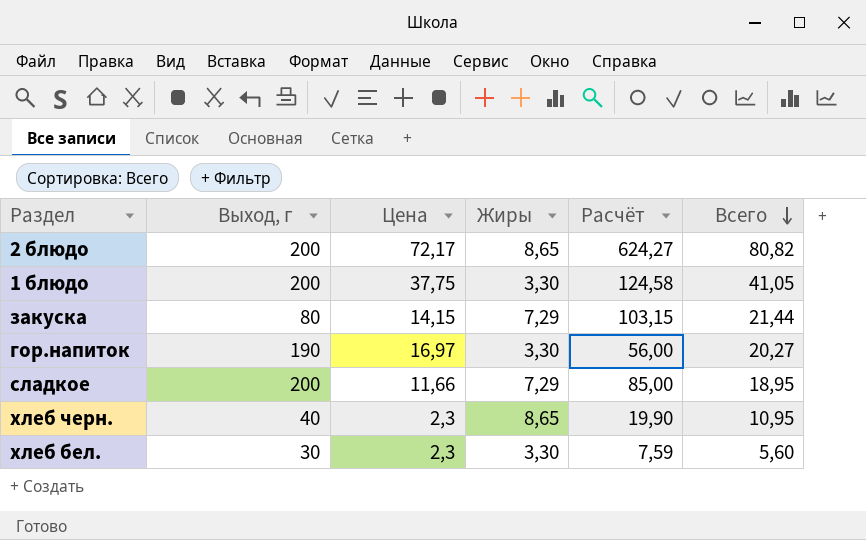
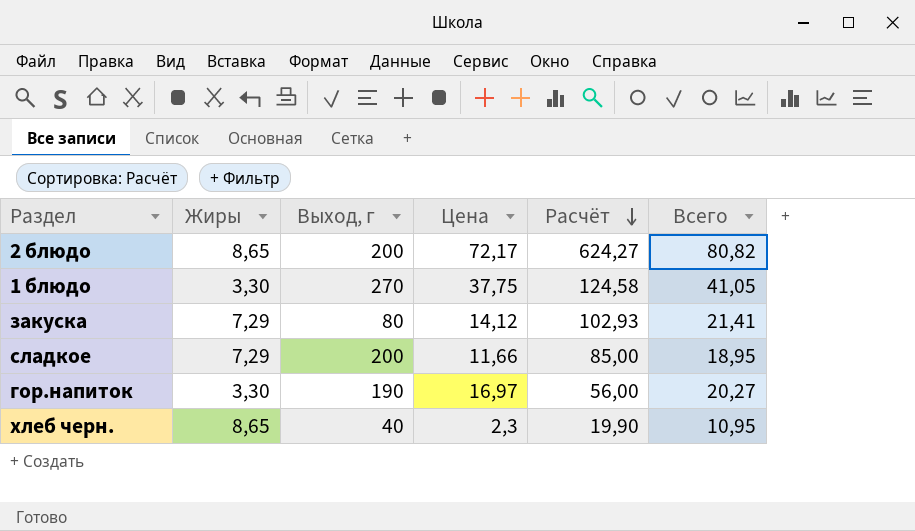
row order: Всего descending -> Расчёт descending
column Жиры | position: 4 -> 2
row хлеб бел.: 30 | 2,3 | 3,30 | 7,59 | 5,60 -> none
1 блюдо | Выход, г: 200 -> 270
закуска | Цена: 14,15 -> 14,12
закуска | Расчёт: 103,15 -> 102,93
закуска | Всего: 21,44 -> 21,41

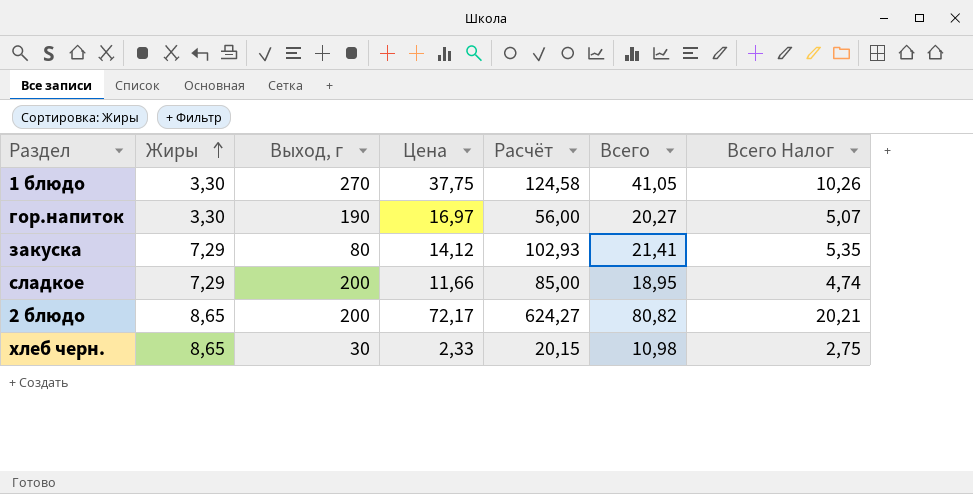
row order: Расчёт descending -> Жиры ascending
column Всего Налог | formula: none -> [Всего] * 0,25
хлеб черн. | Выход, г: 40 -> 30
хлеб черн. | Цена: 2,3 -> 2,33
хлеб черн. | Расчёт: 19,90 -> 20,15
хлеб черн. | Всего: 10,95 -> 10,98

